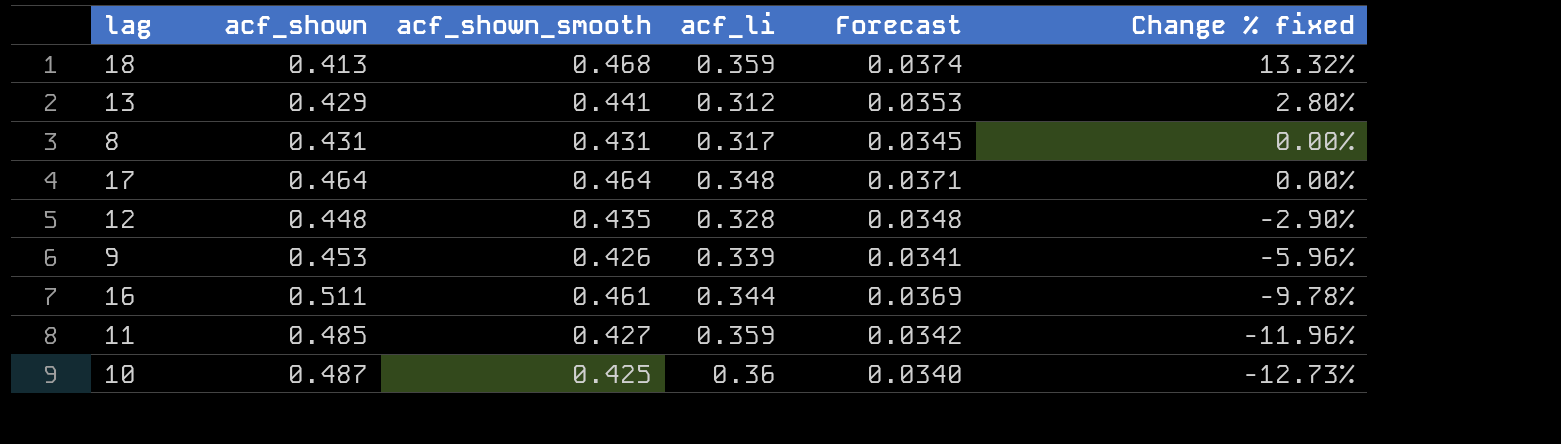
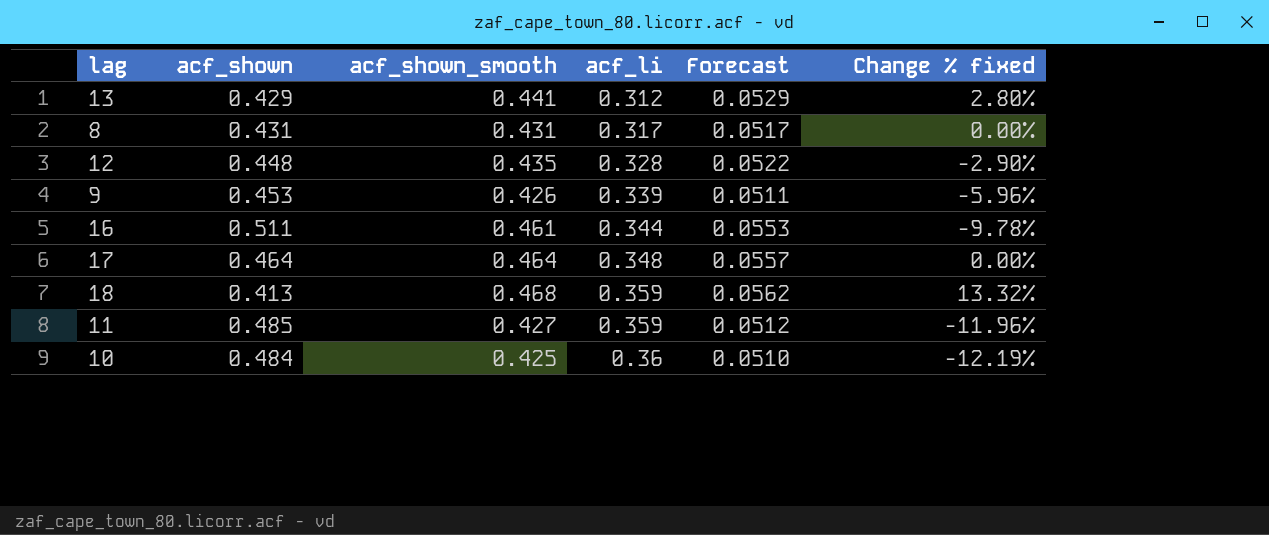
row order: Change % fixed descending -> acf_li ascending
column Forecast | formula: [acf_shown_smooth] * 0.08 -> [acf_shown_smooth] * 0.12
10 | acf_shown: 0.487 -> 0.484
10 | Change % fixed: -12.73% -> -12.19%

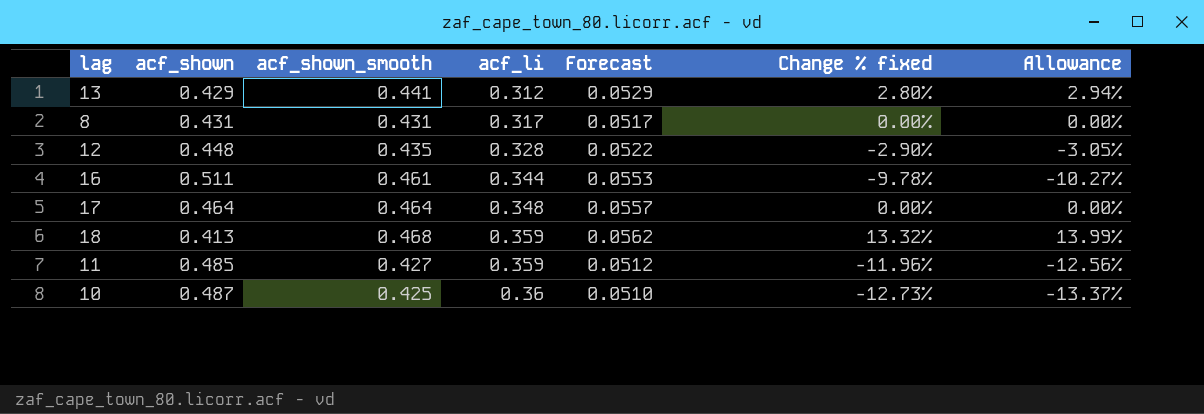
column Allowance | formula: none -> [Change % fixed] * 1.05
row 9: 0.453 | 0.426 | 0.339 | 0.0511 | -5.96% -> none
10 | acf_shown: 0.484 -> 0.487
10 | Change % fixed: -12.19% -> -12.73%

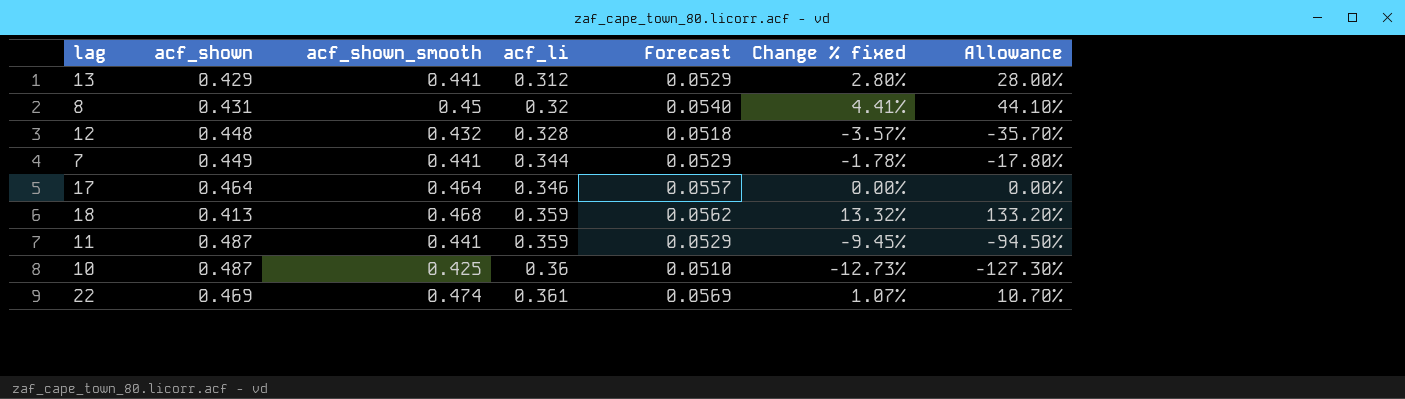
column Allowance | formula: [Change % fixed] * 1.05 -> [Change % fixed] * 10
row 16: 0.511 | 0.461 | 0.344 | 0.0553 | -9.78% | -10.27% -> none
8 | acf_shown_smooth: 0.431 -> 0.45
8 | acf_li: 0.317 -> 0.32
8 | Forecast: 0.0517 -> 0.0540
8 | Change % fixed: 0.00% -> 4.41%
12 | acf_shown_smooth: 0.435 -> 0.432
12 | Forecast: 0.0522 -> 0.0518
12 | Change % fixed: -2.90% -> -3.57%
row 7: none -> 0.449 | 0.441 | 0.344 | 0.0529 | -1.78% | -17.80%
17 | acf_li: 0.348 -> 0.346
11 | acf_shown: 0.485 -> 0.487
11 | acf_shown_smooth: 0.427 -> 0.441
11 | Forecast: 0.0512 -> 0.0529
11 | Change % fixed: -11.96% -> -9.45%
row 22: none -> 0.469 | 0.474 | 0.361 | 0.0569 | 1.07% | 10.70%

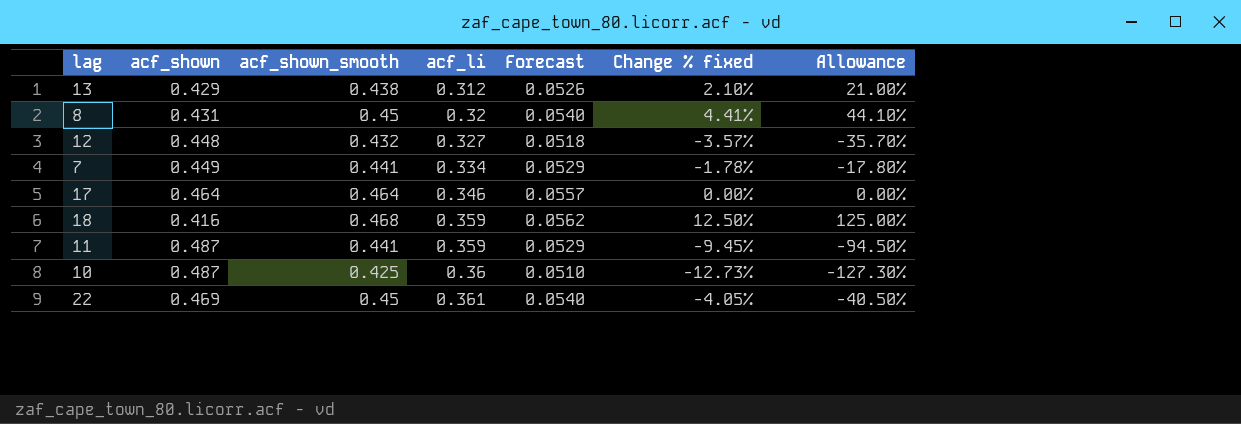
13 | acf_shown_smooth: 0.441 -> 0.438
13 | Forecast: 0.0529 -> 0.0526
13 | Change % fixed: 2.80% -> 2.10%
13 | Allowance: 28.00% -> 21.00%
12 | acf_li: 0.328 -> 0.327
7 | acf_li: 0.344 -> 0.334
18 | acf_shown: 0.413 -> 0.416
18 | Change % fixed: 13.32% -> 12.50%
18 | Allowance: 133.20% -> 125.00%
22 | acf_shown_smooth: 0.474 -> 0.45
22 | Forecast: 0.0569 -> 0.0540
22 | Change % fixed: 1.07% -> -4.05%
22 | Allowance: 10.70% -> -40.50%

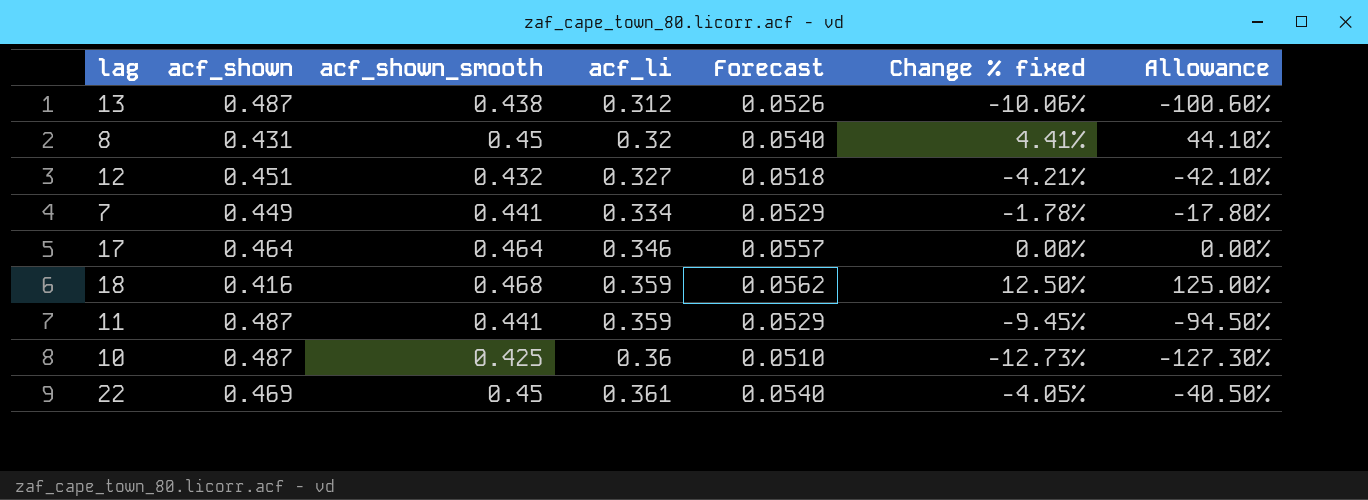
13 | acf_shown: 0.429 -> 0.487
13 | Change % fixed: 2.10% -> -10.06%
13 | Allowance: 21.00% -> -100.60%
12 | acf_shown: 0.448 -> 0.451
12 | Change % fixed: -3.57% -> -4.21%
12 | Allowance: -35.70% -> -42.10%

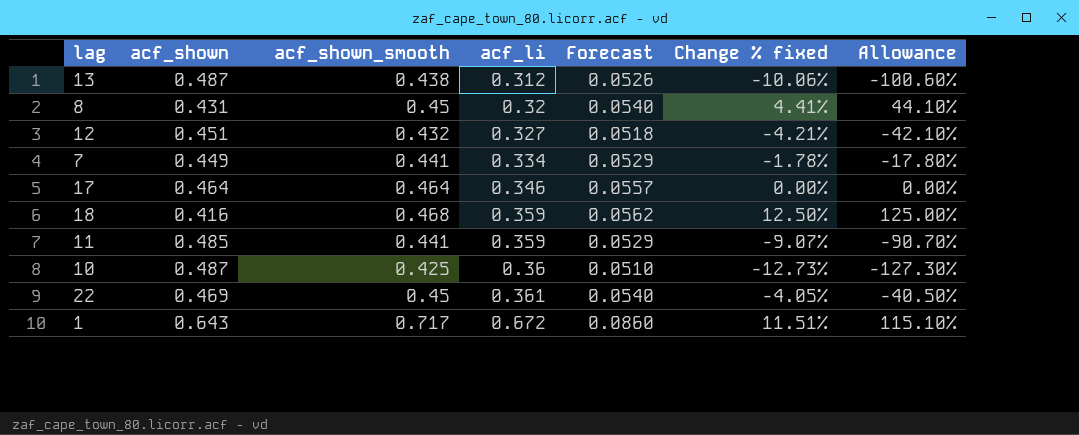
11 | acf_shown: 0.487 -> 0.485
11 | Change % fixed: -9.45% -> -9.07%
11 | Allowance: -94.50% -> -90.70%
row 1: none -> 0.643 | 0.717 | 0.672 | 0.0860 | 11.51% | 115.10%

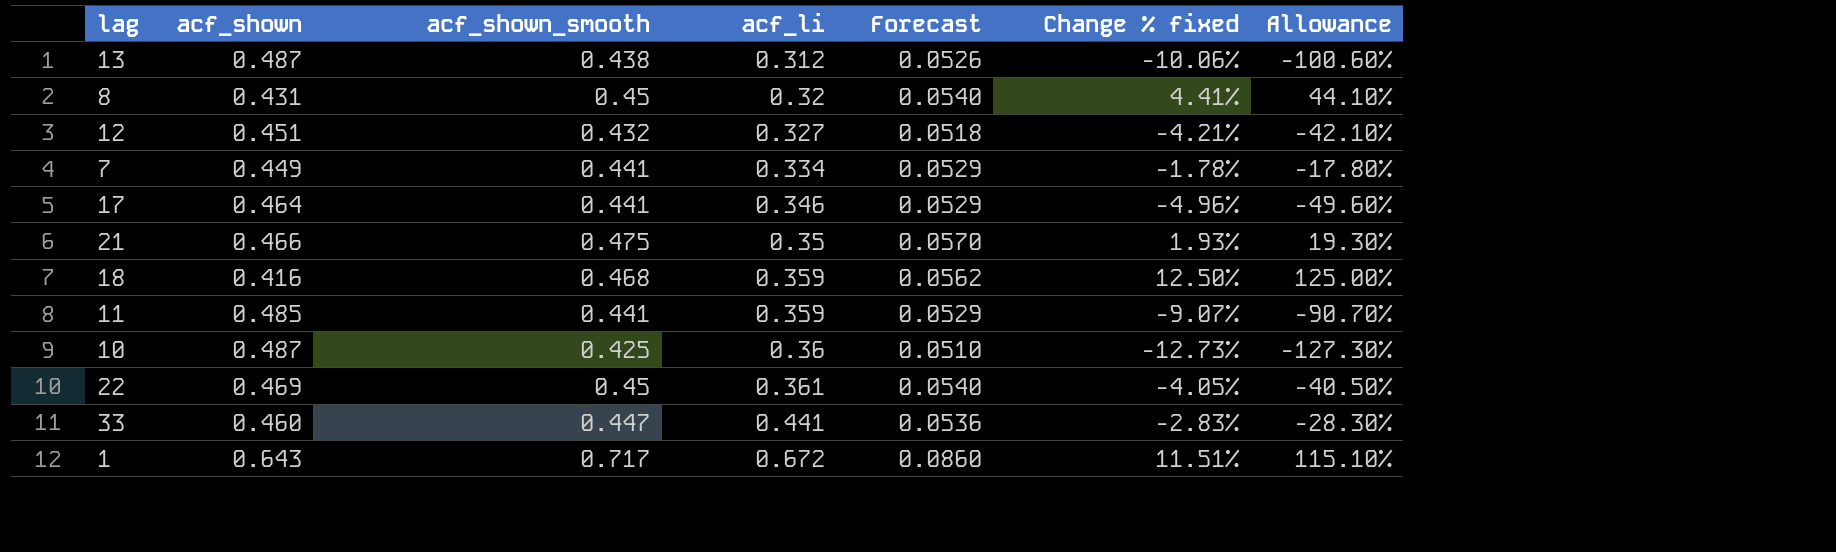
17 | acf_shown_smooth: 0.464 -> 0.441
17 | Forecast: 0.0557 -> 0.0529
17 | Change % fixed: 0.00% -> -4.96%
17 | Allowance: 0.00% -> -49.60%
row 21: none -> 0.466 | 0.475 | 0.35 | 0.0570 | 1.93% | 19.30%
row 33: none -> 0.460 | 0.447 | 0.441 | 0.0536 | -2.83% | -28.30%

